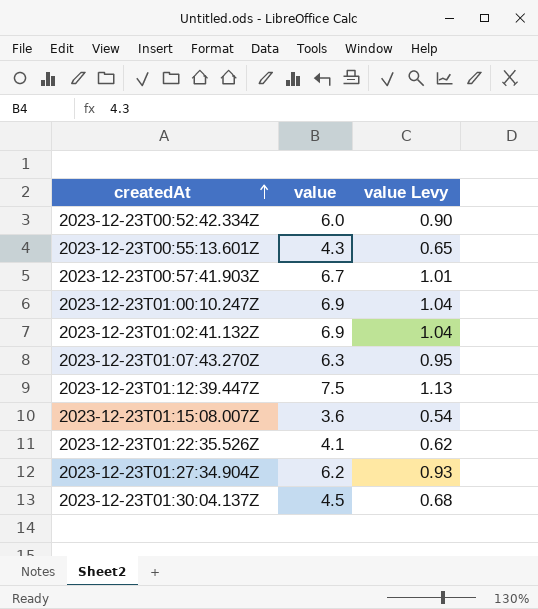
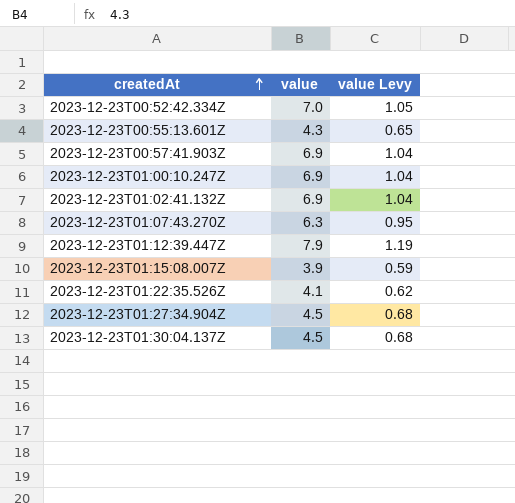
2023-12-23T00:52:42.334Z | value: 6.0 -> 7.0
2023-12-23T00:52:42.334Z | value Levy: 0.90 -> 1.05
2023-12-23T00:57:41.903Z | value: 6.7 -> 6.9
2023-12-23T00:57:41.903Z | value Levy: 1.01 -> 1.04
2023-12-23T01:12:39.447Z | value: 7.5 -> 7.9
2023-12-23T01:12:39.447Z | value Levy: 1.13 -> 1.19
2023-12-23T01:15:08.007Z | value: 3.6 -> 3.9
2023-12-23T01:15:08.007Z | value Levy: 0.54 -> 0.59
2023-12-23T01:27:34.904Z | value: 6.2 -> 4.5
2023-12-23T01:27:34.904Z | value Levy: 0.93 -> 0.68

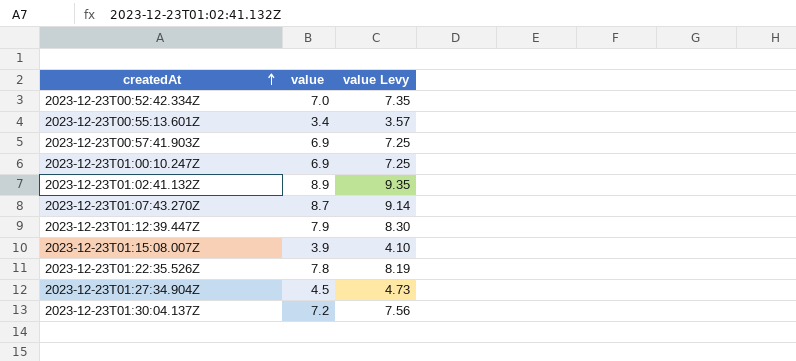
column value Levy | formula: [value] * 0.15 -> [value] * 1.05
2023-12-23T00:55:13.601Z | value: 4.3 -> 3.4
2023-12-23T01:02:41.132Z | value: 6.9 -> 8.9
2023-12-23T01:07:43.270Z | value: 6.3 -> 8.7
2023-12-23T01:22:35.526Z | value: 4.1 -> 7.8
2023-12-23T01:30:04.137Z | value: 4.5 -> 7.2

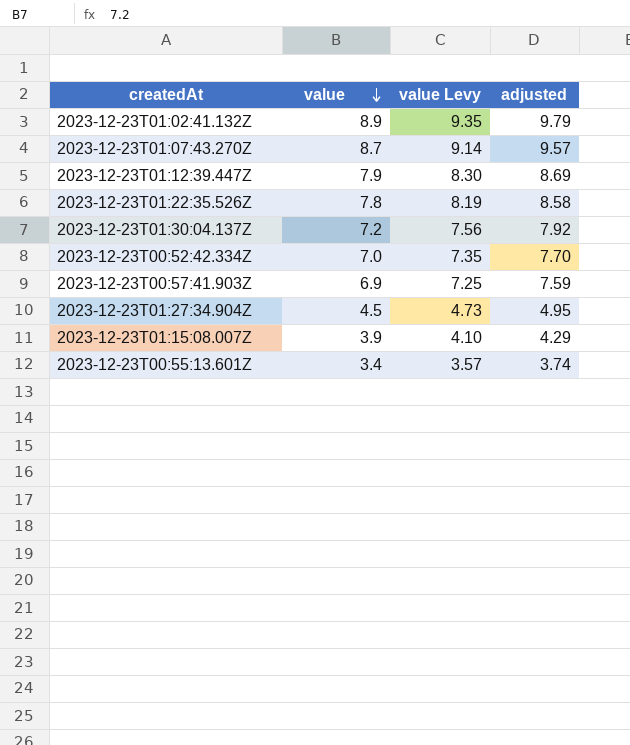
row order: createdAt ascending -> value descending
column adjusted | formula: none -> [value] * 1.1
row 2023-12-23T01:00:10.247Z: 6.9 | 7.25 -> none

